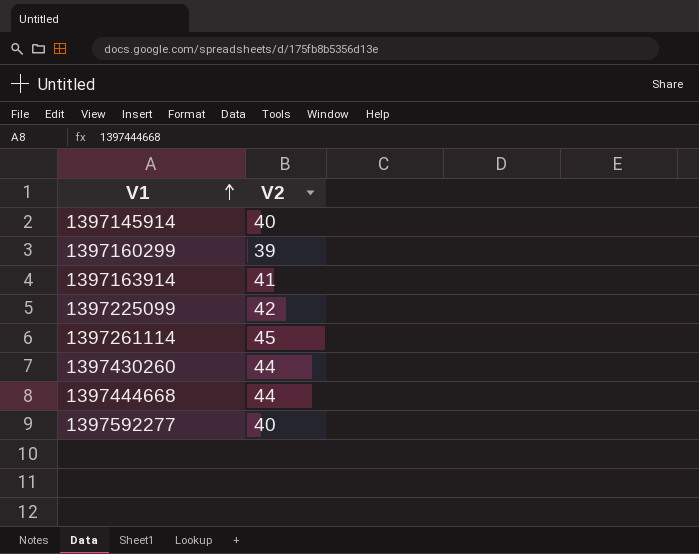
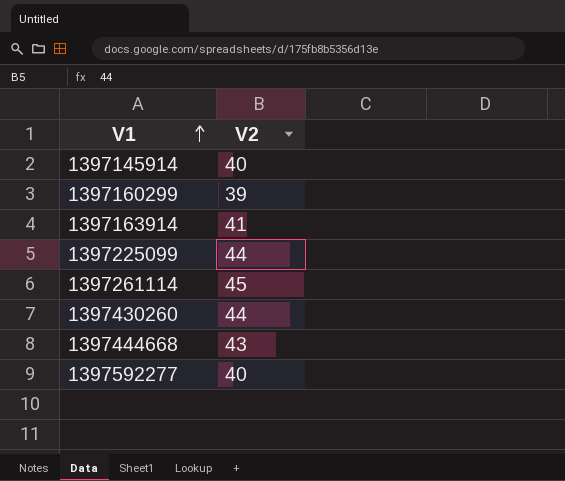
1397225099 | V2: 42 -> 44
1397444668 | V2: 44 -> 43

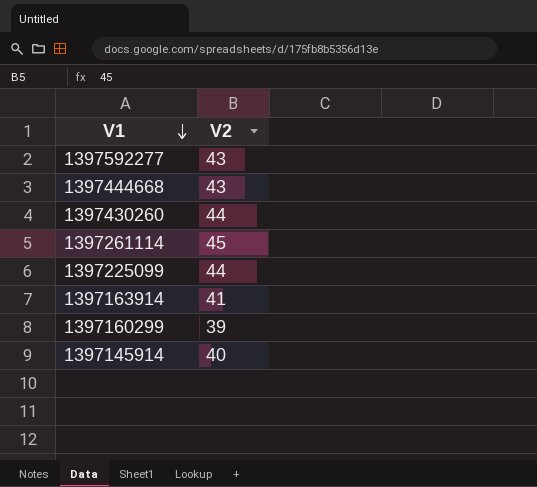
row order: V1 ascending -> V1 descending
1397592277 | V2: 40 -> 43

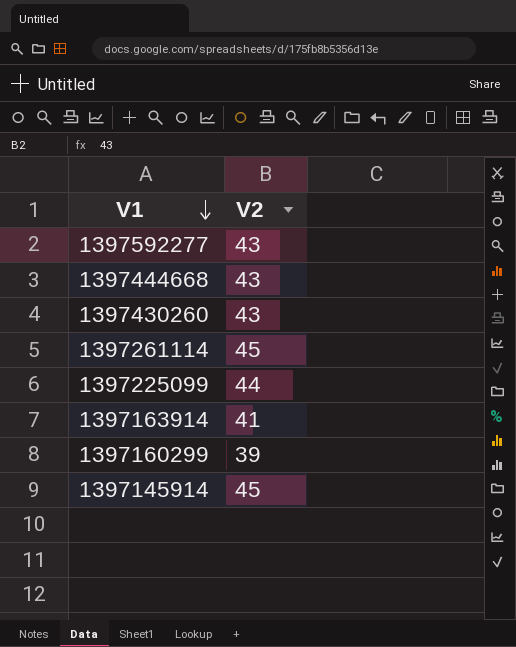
1397430260 | V2: 44 -> 43
1397145914 | V2: 40 -> 45

